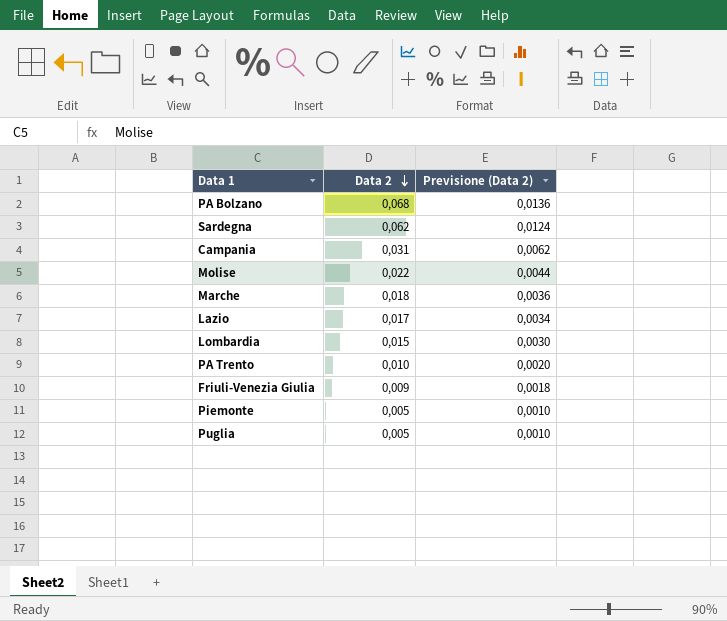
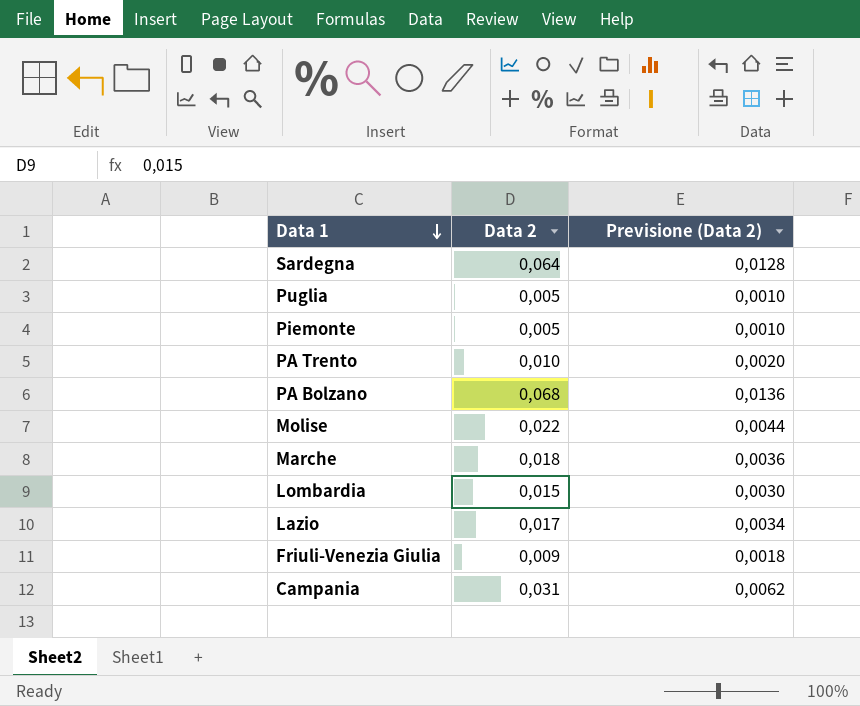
row order: Data 2 descending -> Data 1 descending
Sardegna | Data 2: 0,062 -> 0,064
Sardegna | Previsione (Data 2): 0,0124 -> 0,0128

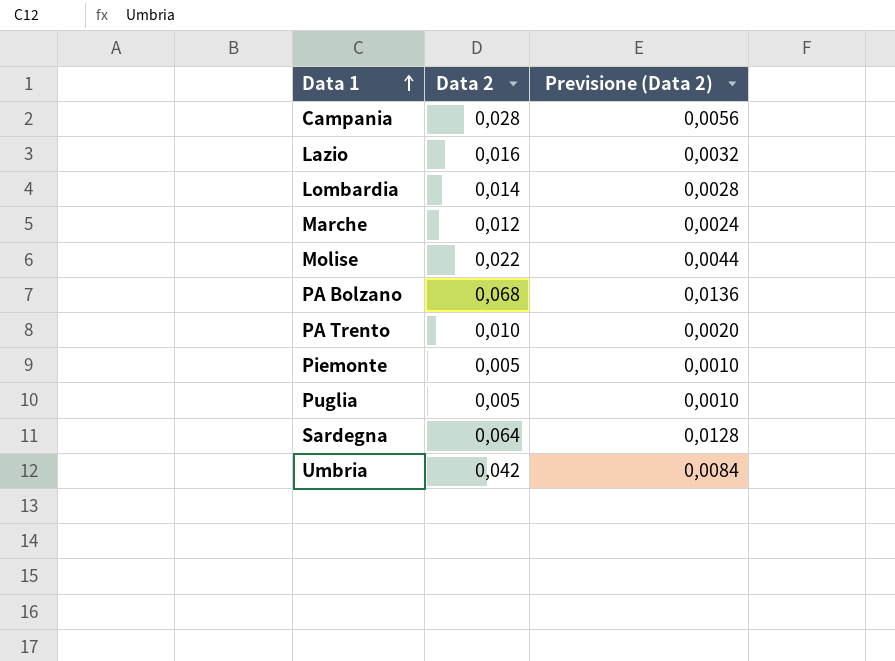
row order: Data 1 descending -> Data 1 ascending
row Friuli-Venezia Giulia: 0,009 | 0,0018 -> none
Campania | Data 2: 0,031 -> 0,028
Campania | Previsione (Data 2): 0,0062 -> 0,0056
Lazio | Data 2: 0,017 -> 0,016
Lazio | Previsione (Data 2): 0,0034 -> 0,0032
Lombardia | Data 2: 0,015 -> 0,014
Lombardia | Previsione (Data 2): 0,0030 -> 0,0028
Marche | Data 2: 0,018 -> 0,012
Marche | Previsione (Data 2): 0,0036 -> 0,0024
row Umbria: none -> 0,042 | 0,0084

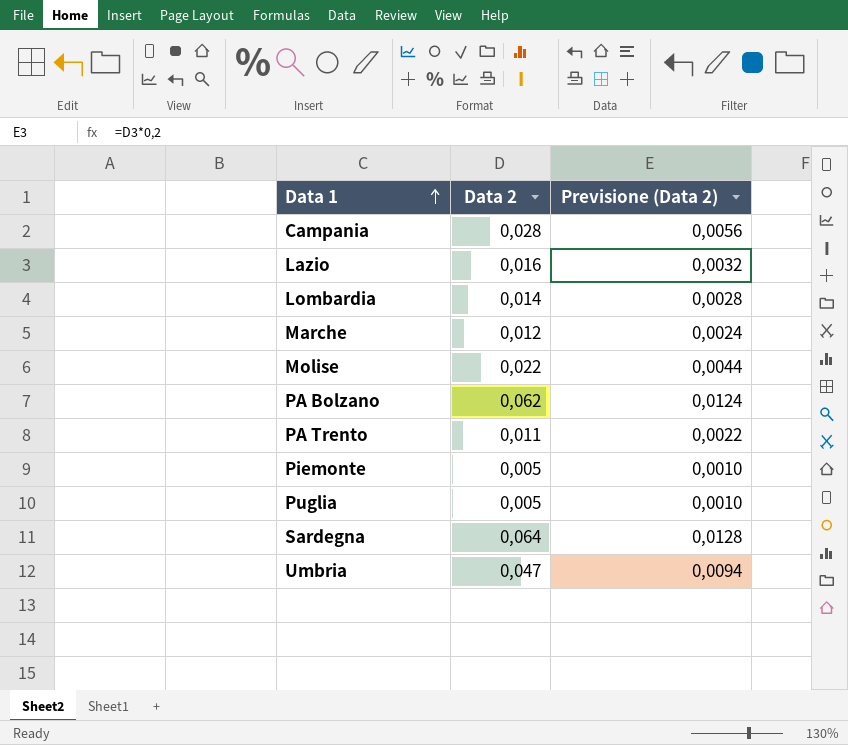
PA Bolzano | Data 2: 0,068 -> 0,062
PA Bolzano | Previsione (Data 2): 0,0136 -> 0,0124
PA Trento | Data 2: 0,010 -> 0,011
PA Trento | Previsione (Data 2): 0,0020 -> 0,0022
Umbria | Data 2: 0,042 -> 0,047
Umbria | Previsione (Data 2): 0,0084 -> 0,0094

